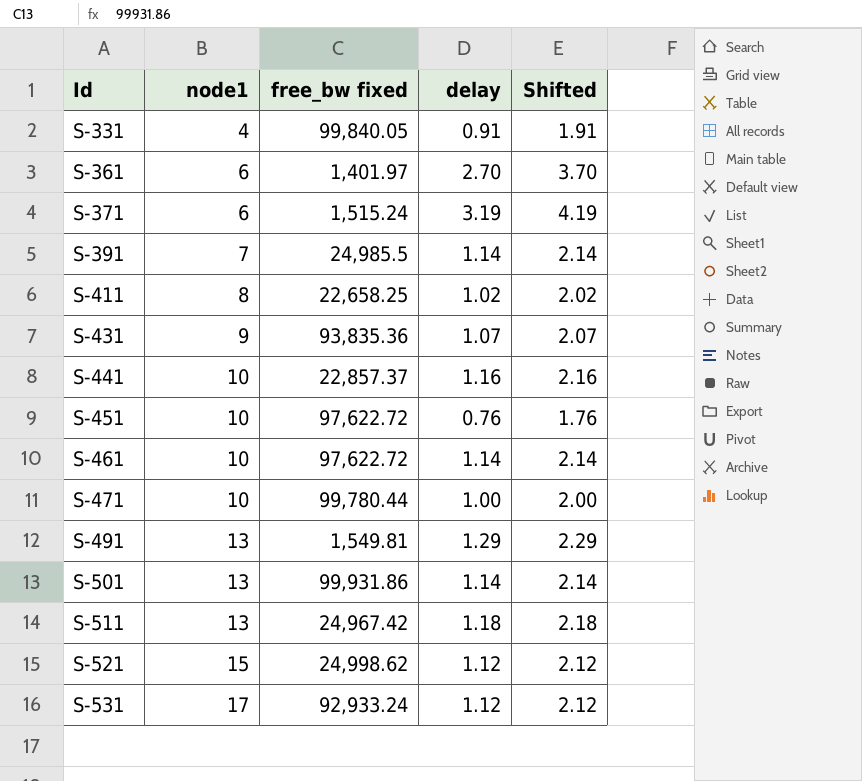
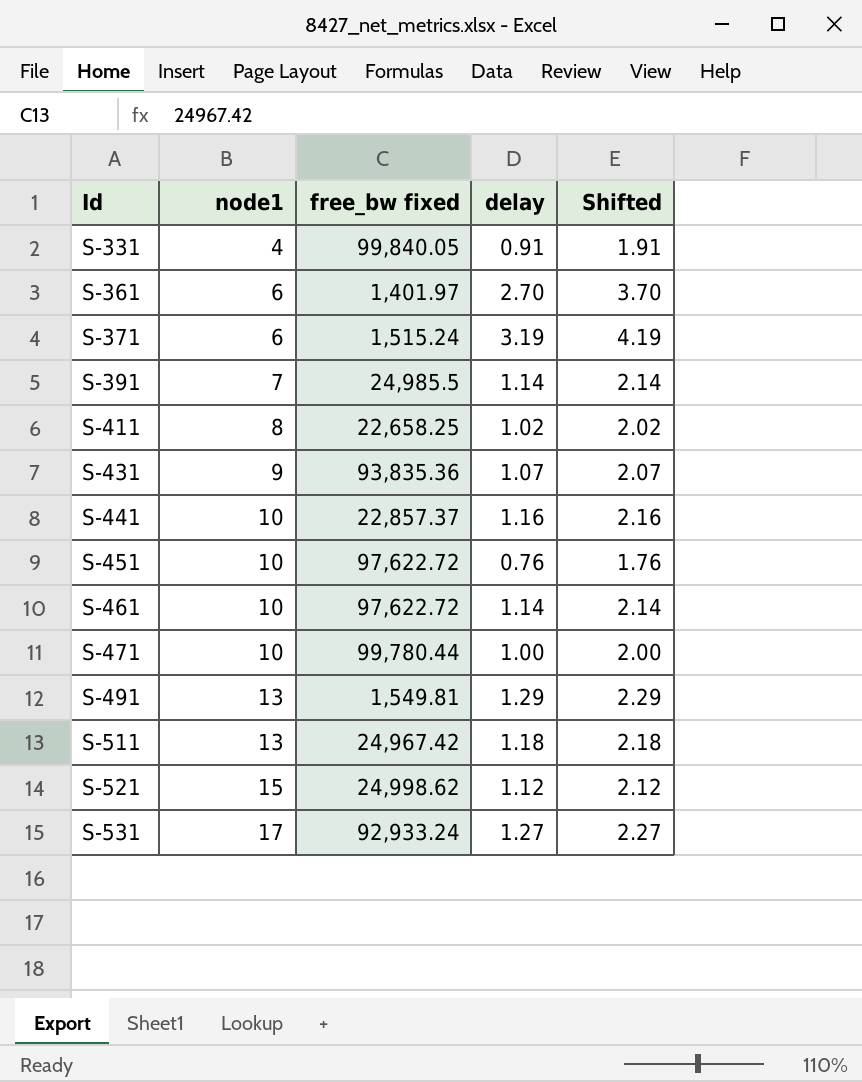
row S-501: 13 | 99,931.86 | 1.14 | 2.14 -> none
S-531 | delay: 1.12 -> 1.27
S-531 | Shifted: 2.12 -> 2.27

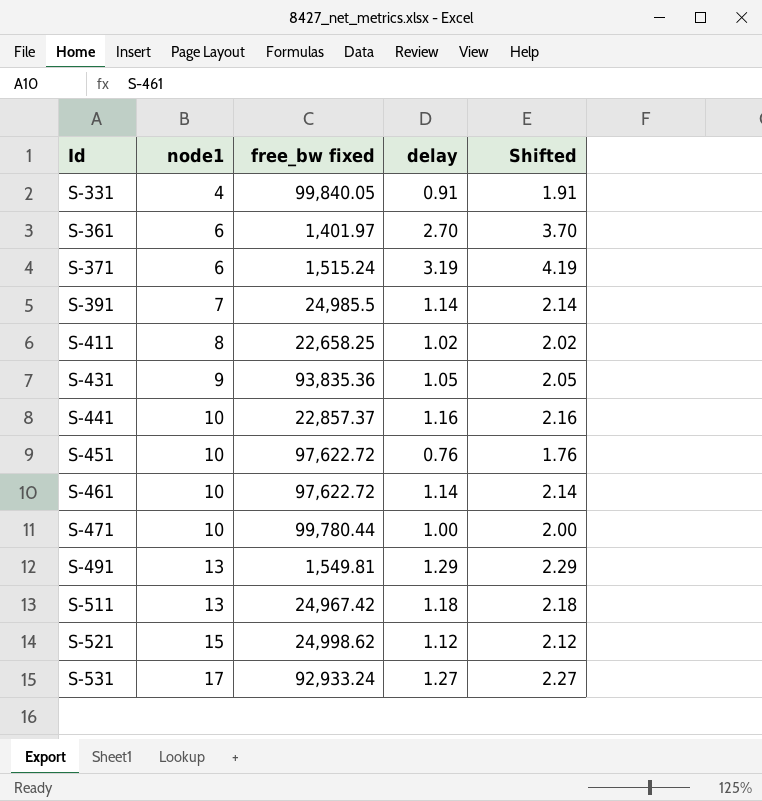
S-431 | delay: 1.07 -> 1.05
S-431 | Shifted: 2.07 -> 2.05

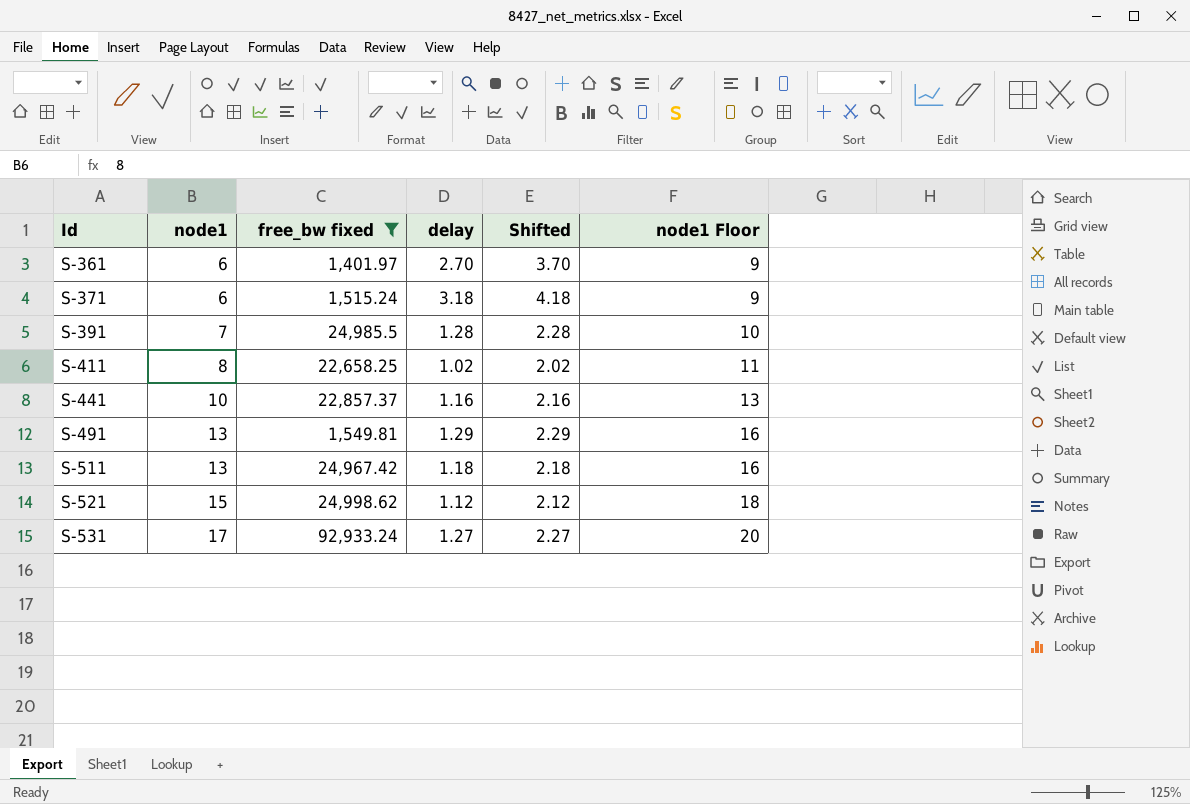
filter: none -> free_bw fixed <= 92,933.24
column node1 Floor | formula: none -> [node1] + 3
S-371 | delay: 3.19 -> 3.18
S-371 | Shifted: 4.19 -> 4.18
S-391 | delay: 1.14 -> 1.28
S-391 | Shifted: 2.14 -> 2.28

